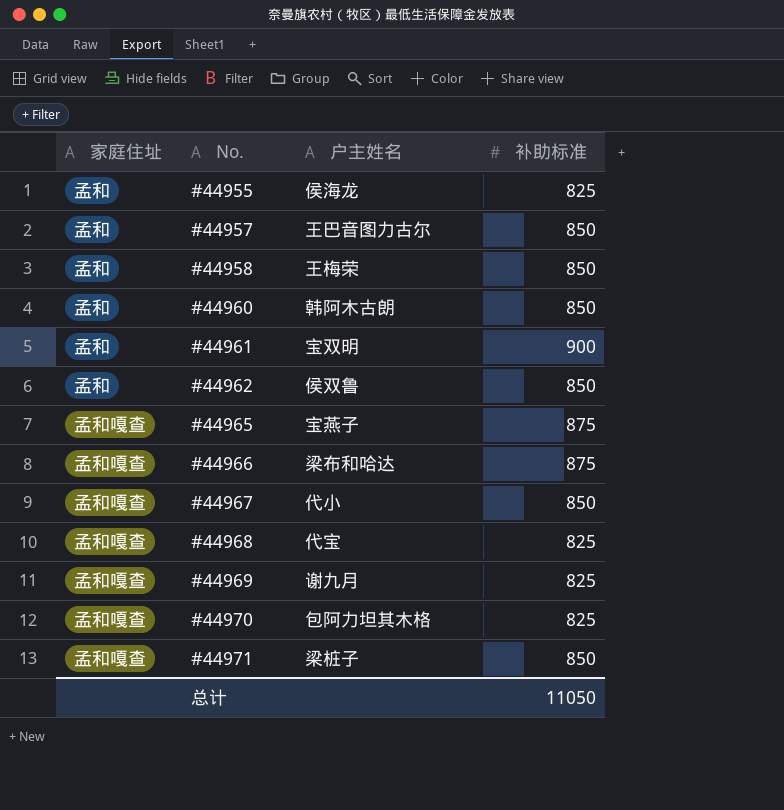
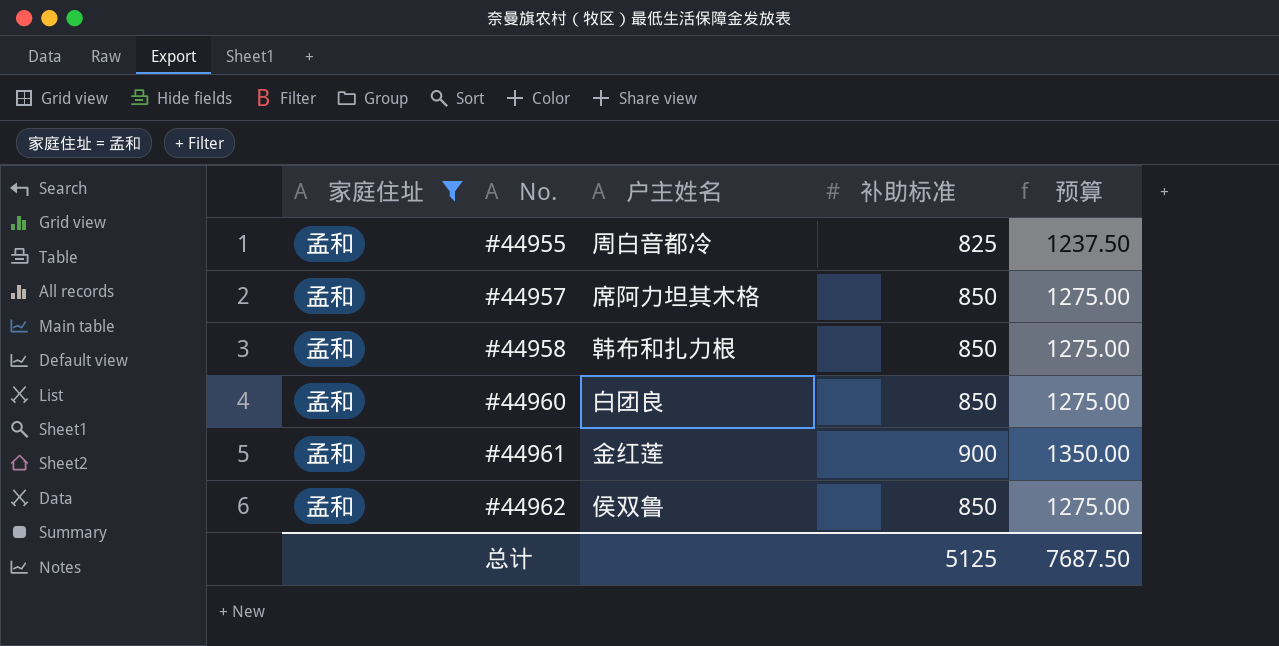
filter: none -> 家庭住址 = 孟和
column 预算 | formula: none -> [补助标准] * 1.5
#44955 | 户主姓名: 侯海龙 -> 周白音都冷
#44957 | 户主姓名: 王巴音图力古尔 -> 席阿力坦其木格
#44958 | 户主姓名: 王梅荣 -> 韩布和扎力根
#44960 | 户主姓名: 韩阿木古朗 -> 白团良
#44961 | 户主姓名: 宝双明 -> 金红莲
总计 | 补助标准: 11050 -> 5125

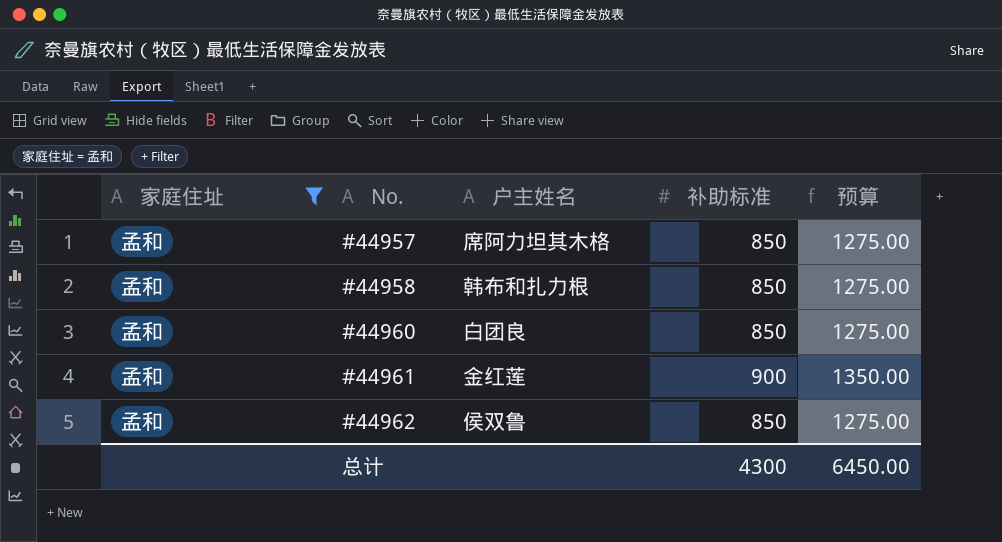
row #44955: 孟和 | 周白音都冷 | 825 | 1237.50 -> none
总计 | 补助标准: 5125 -> 4300
总计 | 预算: 7687.50 -> 6450.00

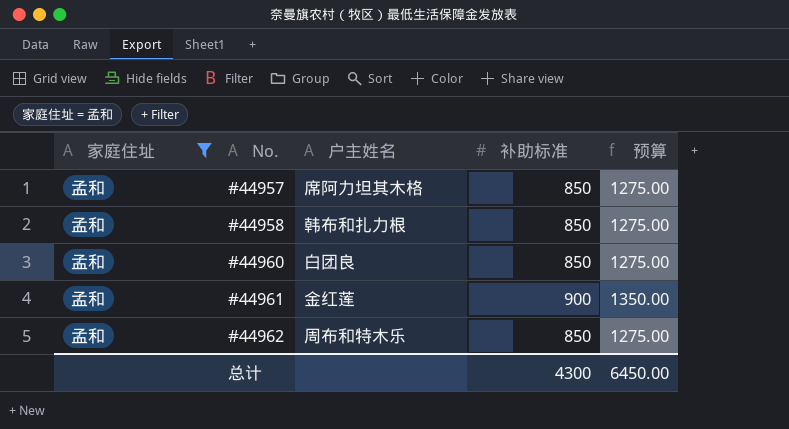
#44962 | 户主姓名: 侯双鲁 -> 周布和特木乐

